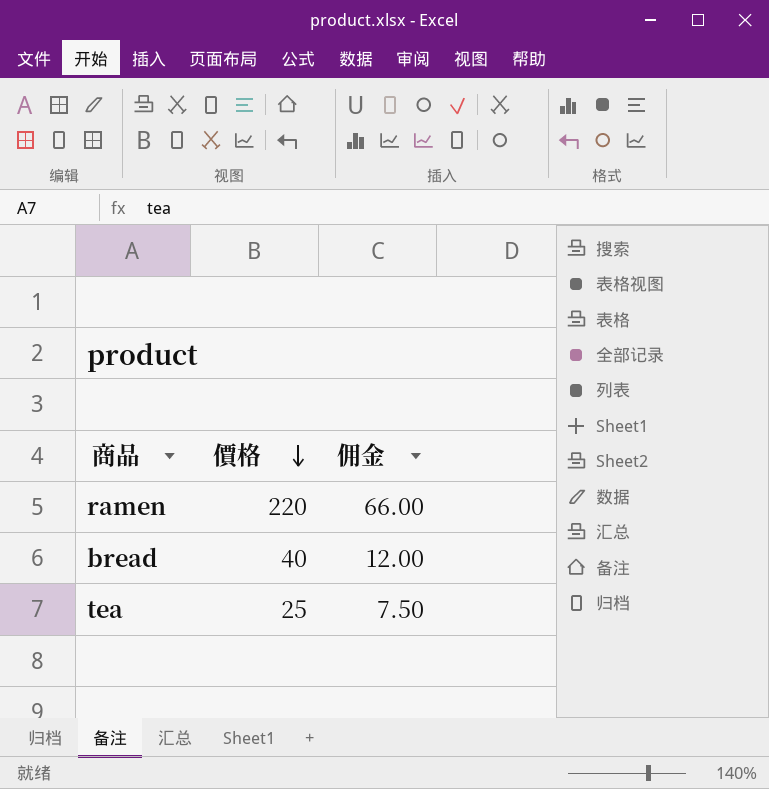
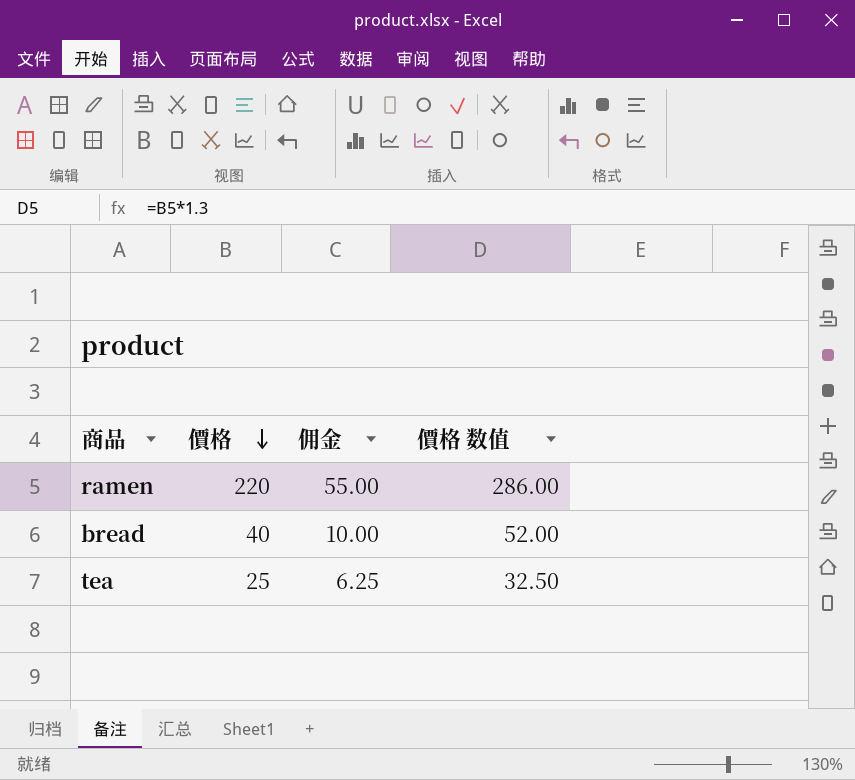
column 佣金 | formula: [價格] * 0.3 -> [價格] * 0.25
column 價格 数值 | formula: none -> [價格] * 1.3

